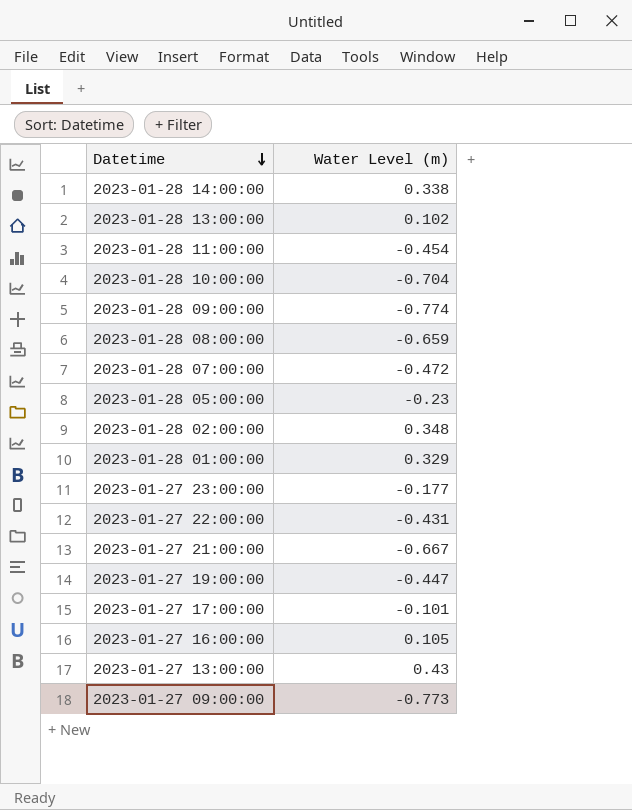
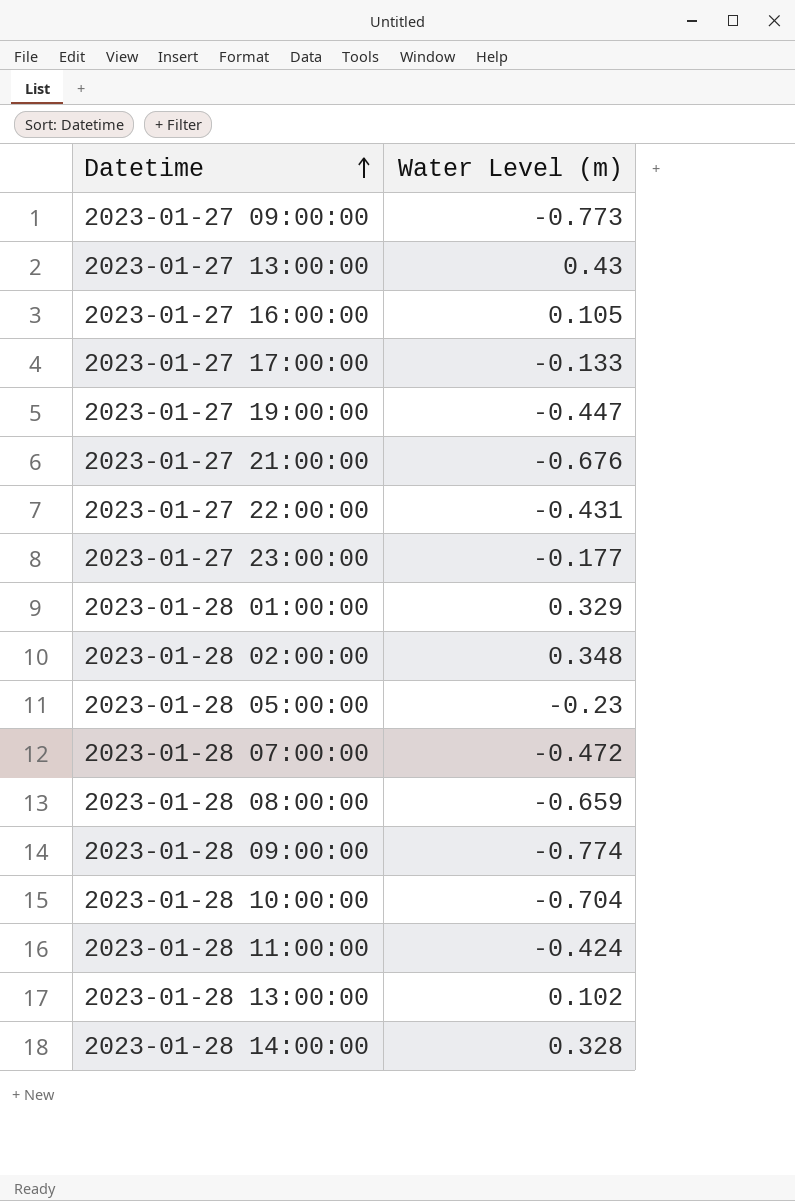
row order: Datetime descending -> Datetime ascending
2023-01-27 17:00:00 | Water Level (m): -0.101 -> -0.133
2023-01-27 21:00:00 | Water Level (m): -0.667 -> -0.676
2023-01-28 11:00:00 | Water Level (m): -0.454 -> -0.424
2023-01-28 14:00:00 | Water Level (m): 0.338 -> 0.328

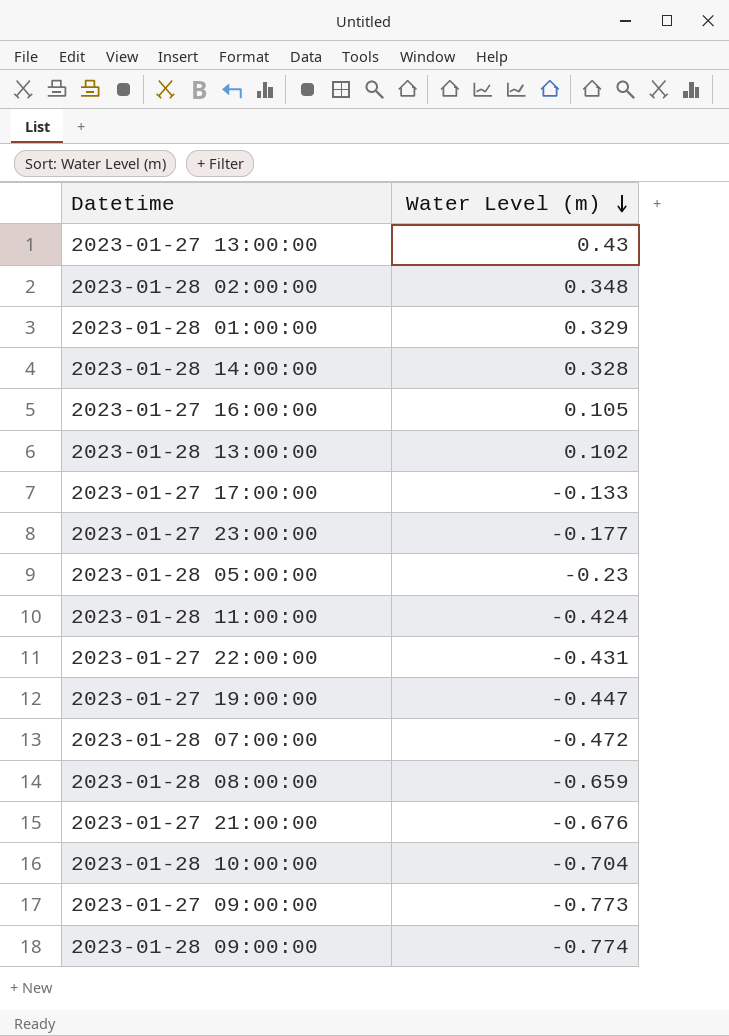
row order: Datetime ascending -> Water Level (m) descending

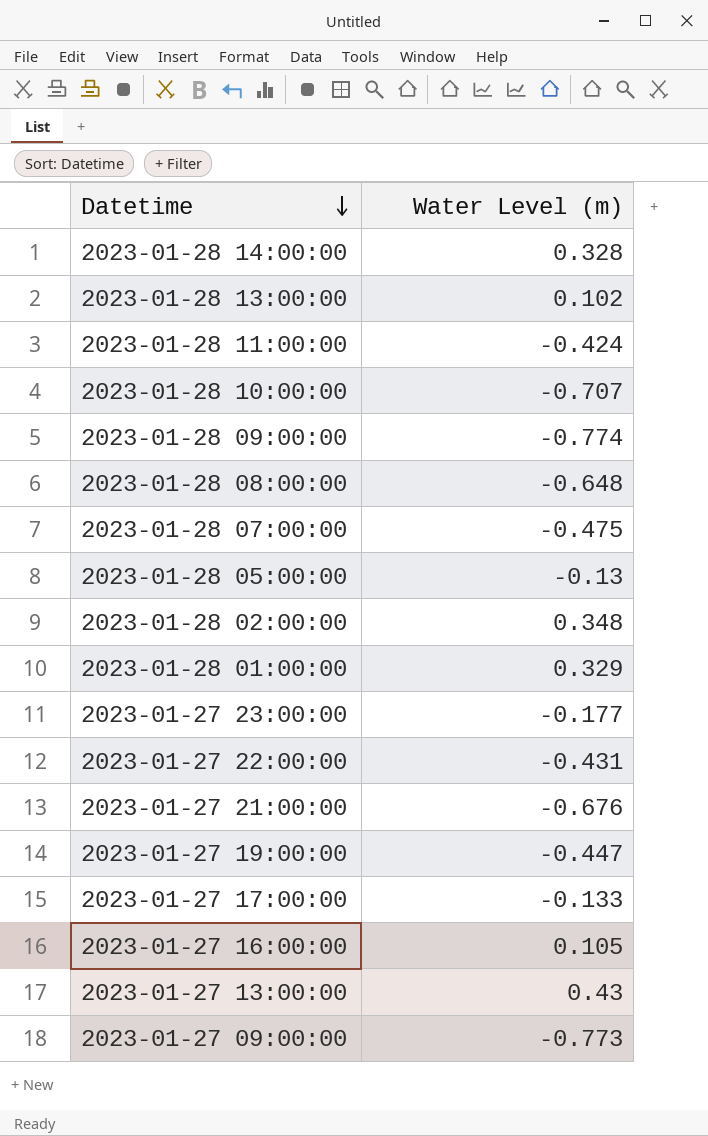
row order: Water Level (m) descending -> Datetime descending
2023-01-28 10:00:00 | Water Level (m): -0.704 -> -0.707
2023-01-28 08:00:00 | Water Level (m): -0.659 -> -0.648
2023-01-28 07:00:00 | Water Level (m): -0.472 -> -0.475
2023-01-28 05:00:00 | Water Level (m): -0.23 -> -0.13

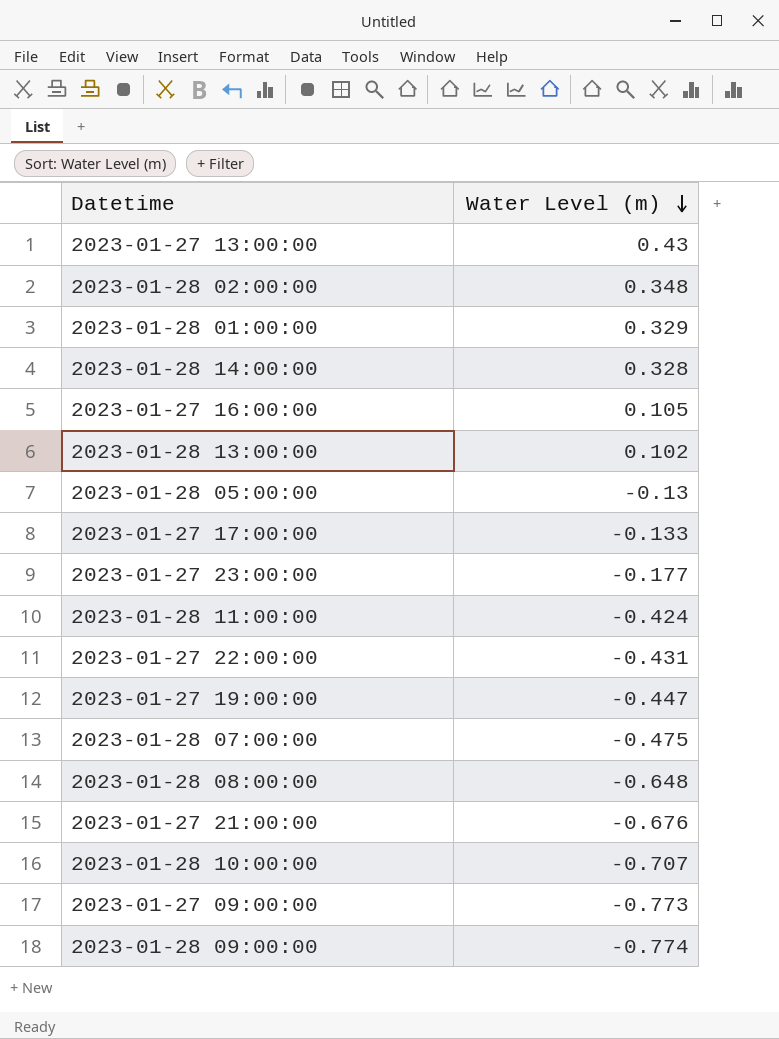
row order: Datetime descending -> Water Level (m) descending

